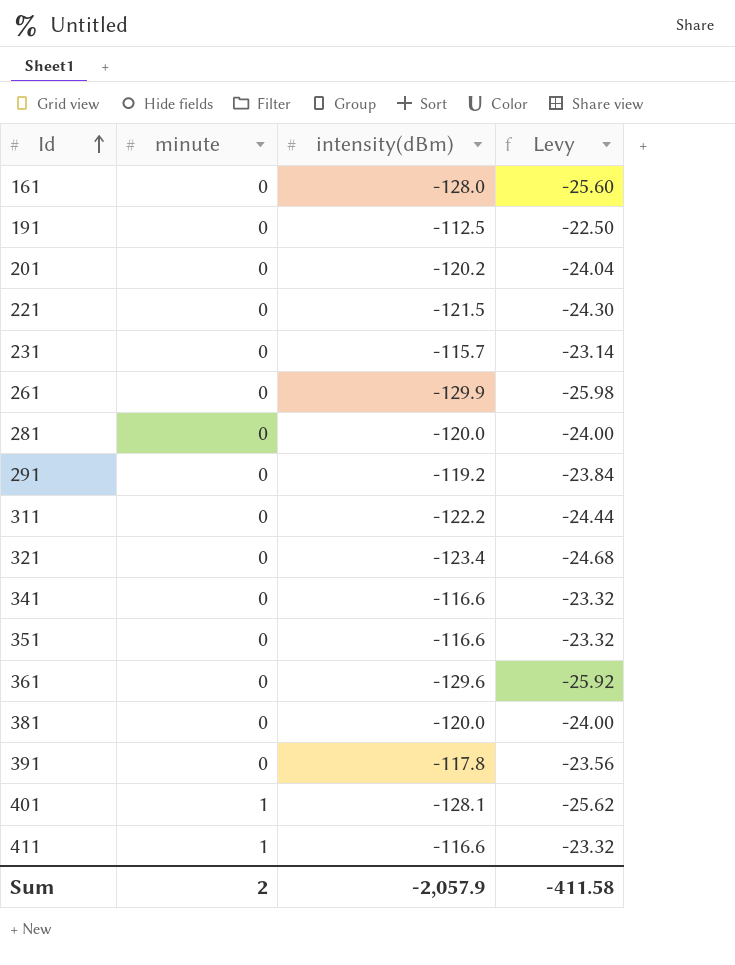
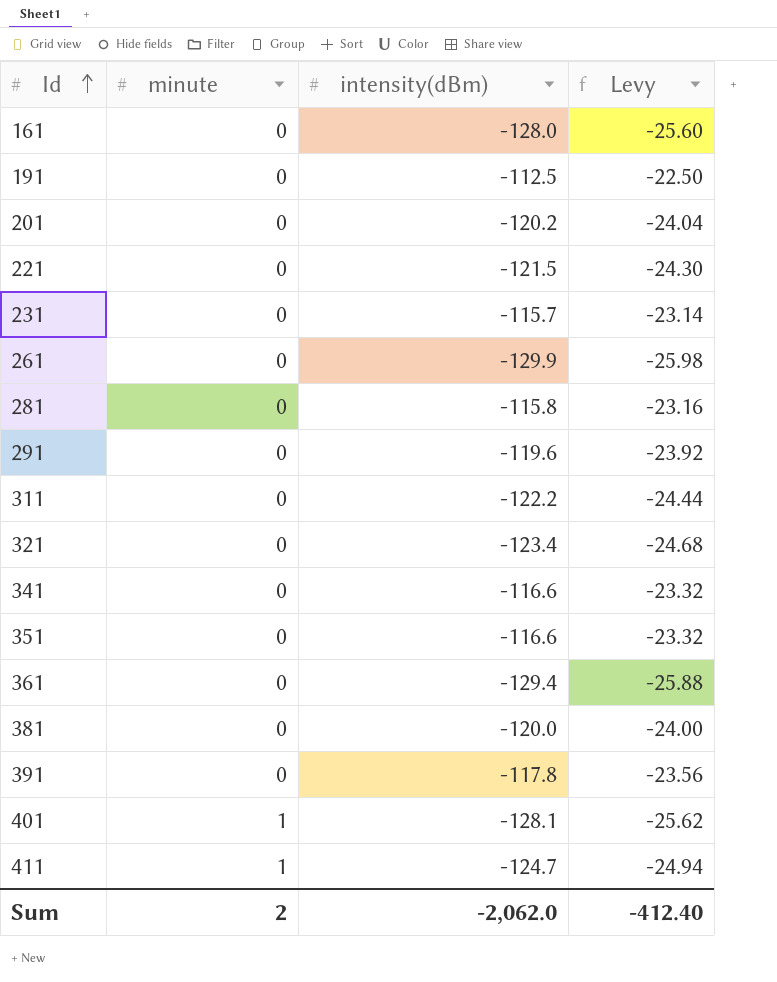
281 | intensity(dBm): -120.0 -> -115.8
281 | Levy: -24.00 -> -23.16
291 | intensity(dBm): -119.2 -> -119.6
291 | Levy: -23.84 -> -23.92
361 | intensity(dBm): -129.6 -> -129.4
361 | Levy: -25.92 -> -25.88
411 | intensity(dBm): -116.6 -> -124.7
411 | Levy: -23.32 -> -24.94
Sum | intensity(dBm): -2,057.9 -> -2,062.0
Sum | Levy: -411.58 -> -412.40

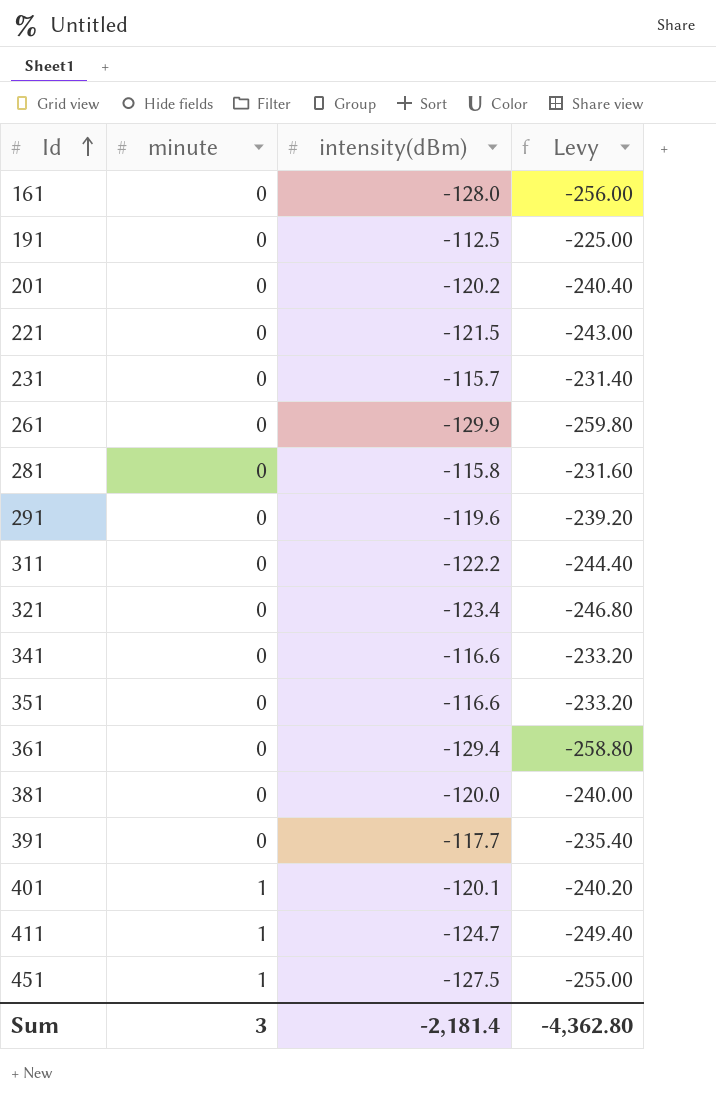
column Levy | formula: [intensity(dBm)] * 0.2 -> [intensity(dBm)] * 2
391 | intensity(dBm): -117.8 -> -117.7
401 | intensity(dBm): -128.1 -> -120.1
row 451: none -> 1 | -127.5 | -255.00
Sum | minute: 2 -> 3
Sum | intensity(dBm): -2,062.0 -> -2,181.4
Sum | Levy: -412.40 -> -4,362.80

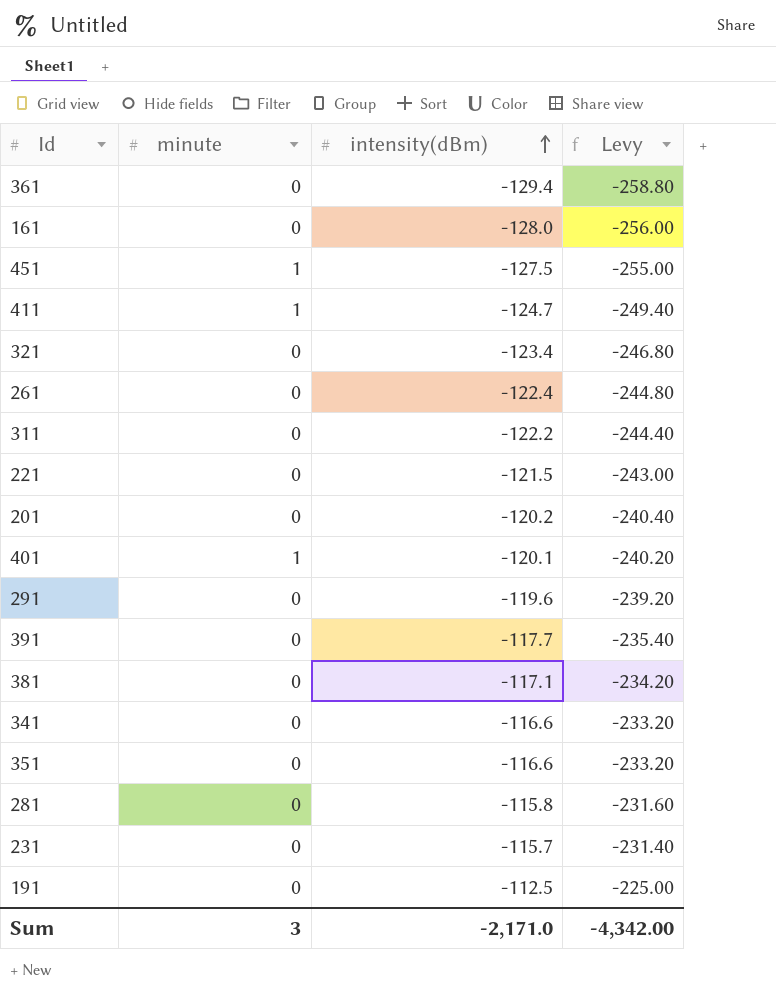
row order: Id ascending -> intensity(dBm) ascending
261 | intensity(dBm): -129.9 -> -122.4
261 | Levy: -259.80 -> -244.80
381 | intensity(dBm): -120.0 -> -117.1
381 | Levy: -240.00 -> -234.20
Sum | intensity(dBm): -2,181.4 -> -2,171.0
Sum | Levy: -4,362.80 -> -4,342.00

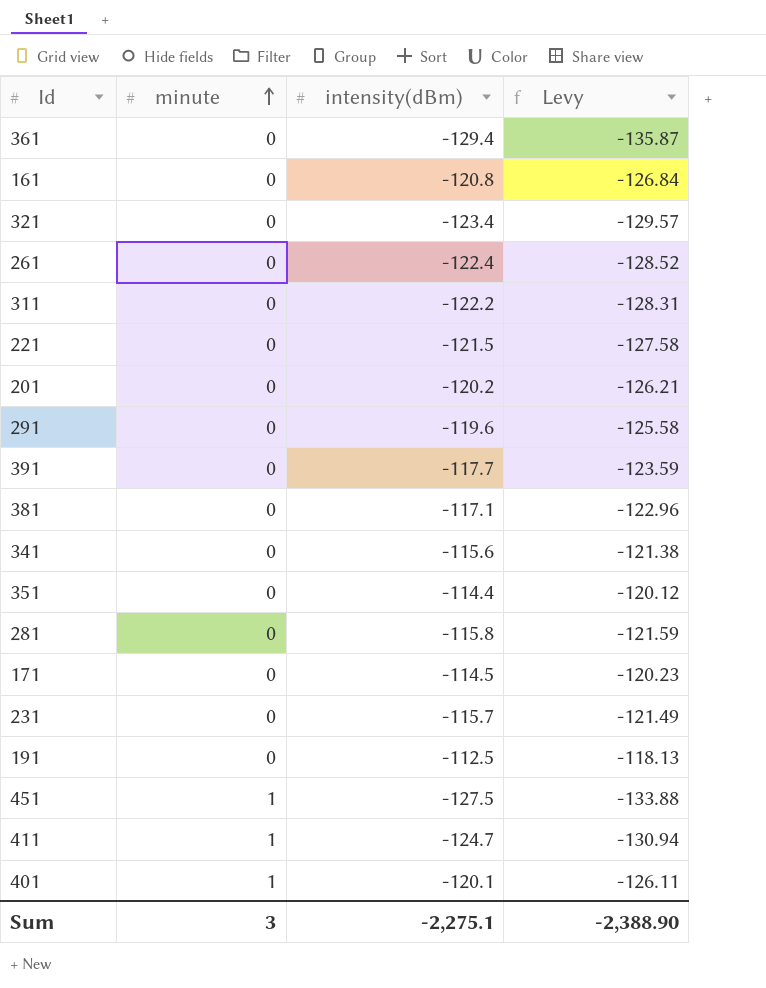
row order: intensity(dBm) ascending -> minute ascending
column Levy | formula: [intensity(dBm)] * 2 -> [intensity(dBm)] * 1.05
161 | intensity(dBm): -128.0 -> -120.8
341 | intensity(dBm): -116.6 -> -115.6
351 | intensity(dBm): -116.6 -> -114.4
row 171: none -> 0 | -114.5 | -120.23
Sum | intensity(dBm): -2,171.0 -> -2,275.1
Sum | Levy: -4,342.00 -> -2,388.90

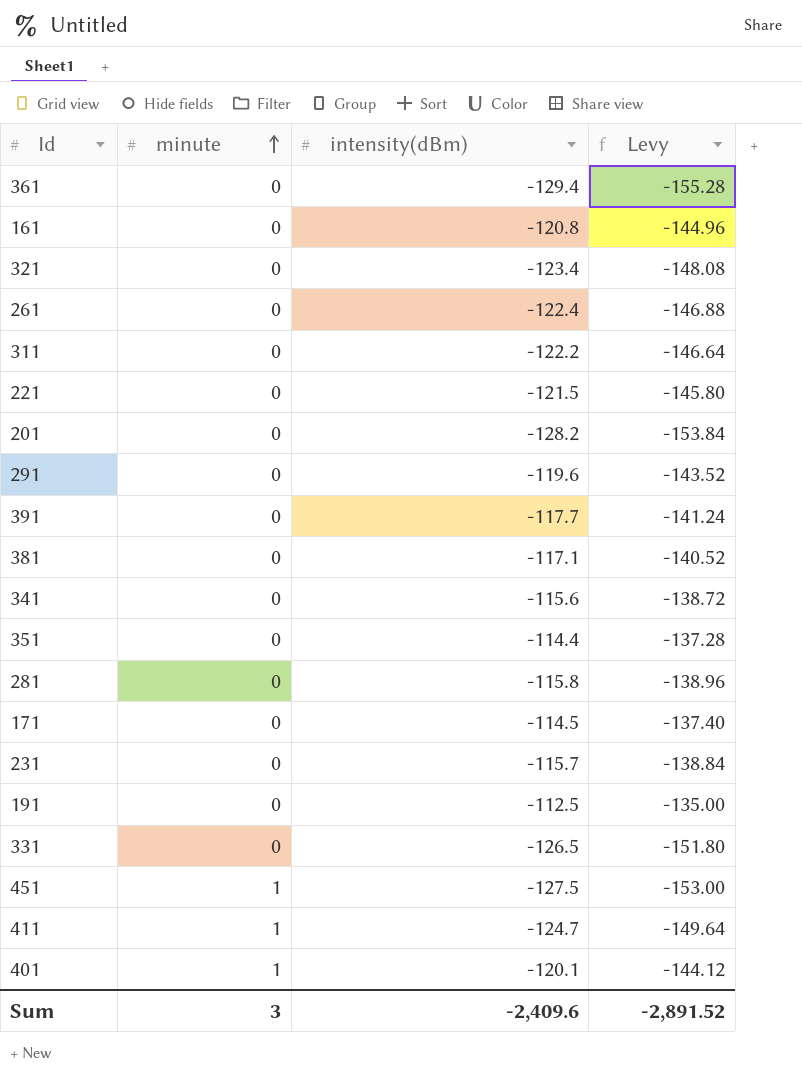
column Levy | formula: [intensity(dBm)] * 1.05 -> [intensity(dBm)] * 1.2
201 | intensity(dBm): -120.2 -> -128.2
row 331: none -> 0 | -126.5 | -151.80
Sum | intensity(dBm): -2,275.1 -> -2,409.6
Sum | Levy: -2,388.90 -> -2,891.52

